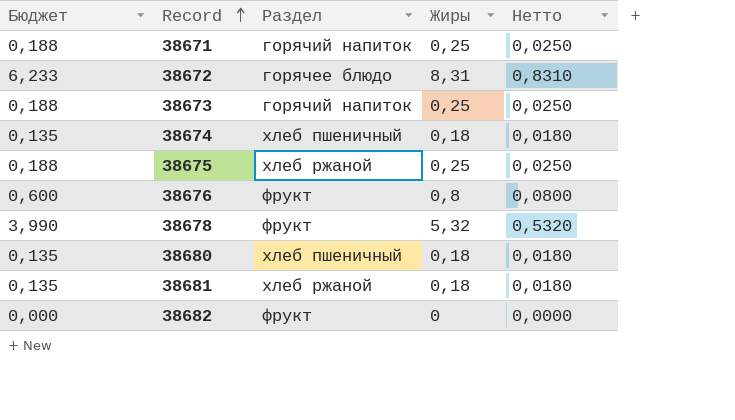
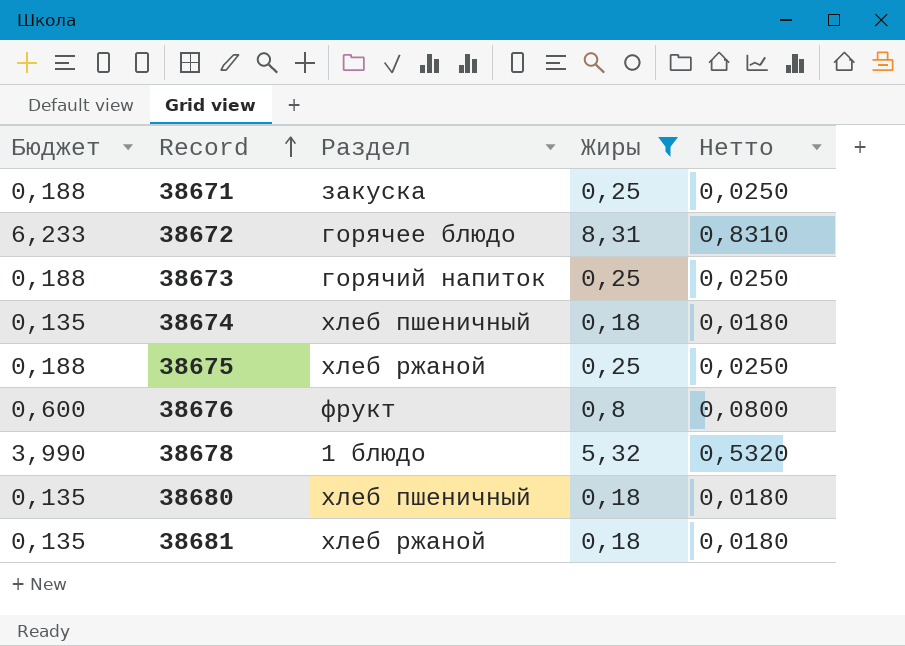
filter: none -> Жиры != 0
38671 | Раздел: горячий напиток -> закуска
38678 | Раздел: фрукт -> 1 блюдо

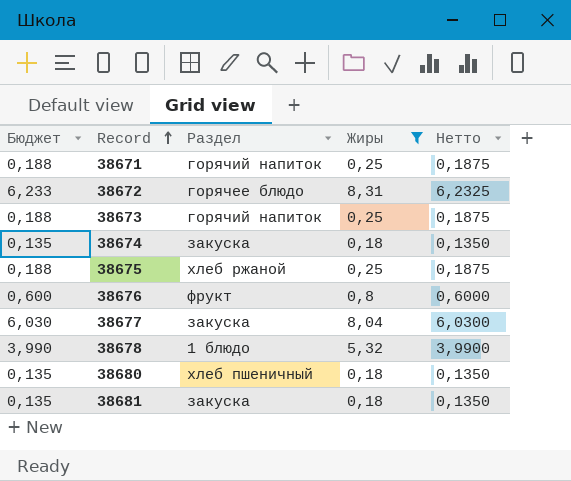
column Нетто | formula: [Жиры] * 0,1 -> [Жиры] * 0,75
38671 | Раздел: закуска -> горячий напиток
38674 | Раздел: хлеб пшеничный -> закуска
row 38677: none -> 6,030 | закуска | 8,04 | 6,0300
38681 | Раздел: хлеб ржаной -> закуска

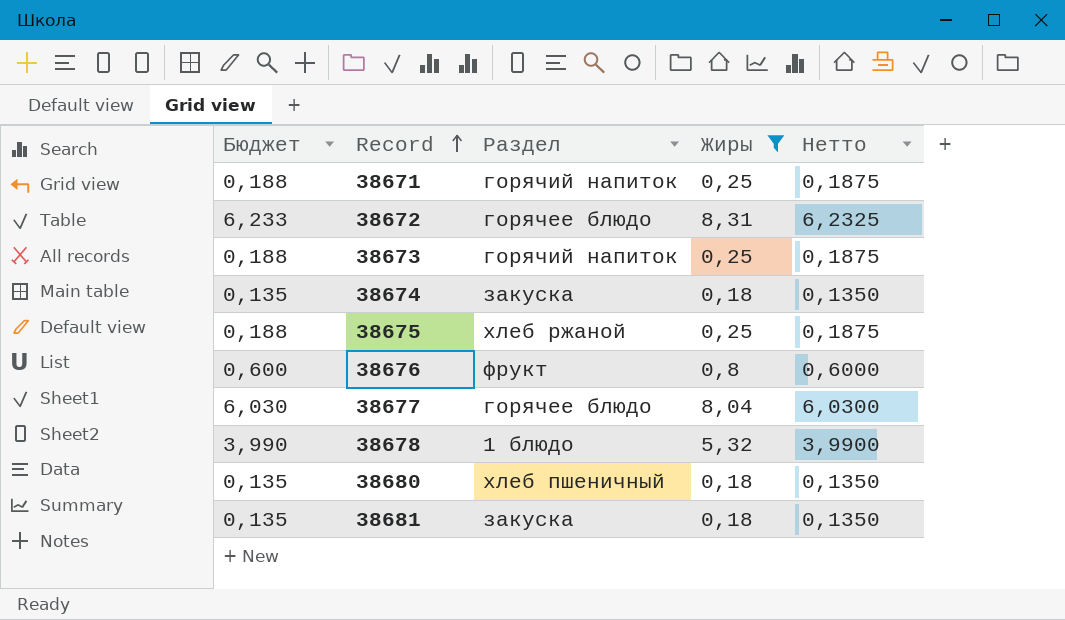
38677 | Раздел: закуска -> горячее блюдо

